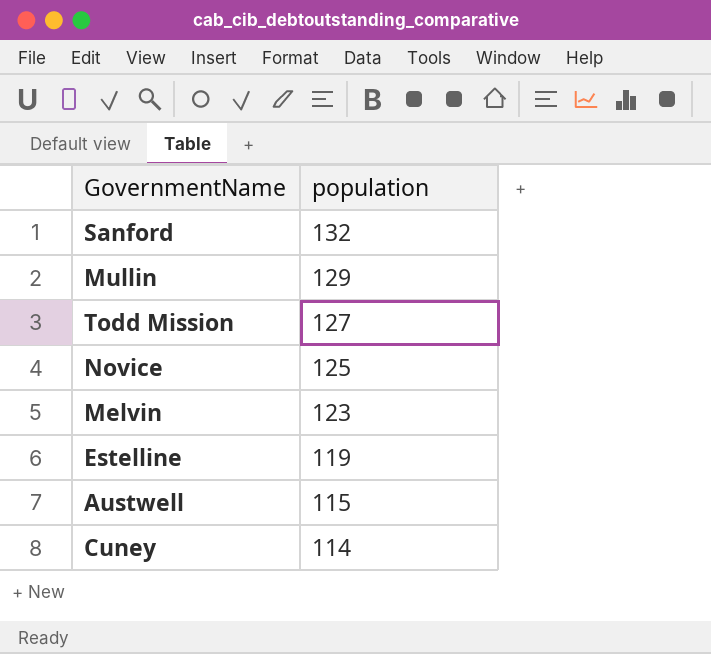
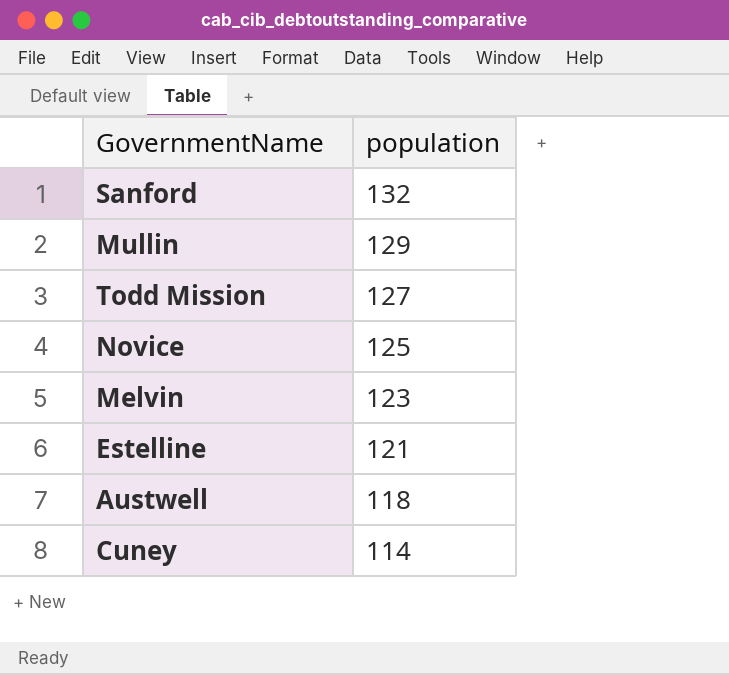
Estelline | population: 119 -> 121
Austwell | population: 115 -> 118

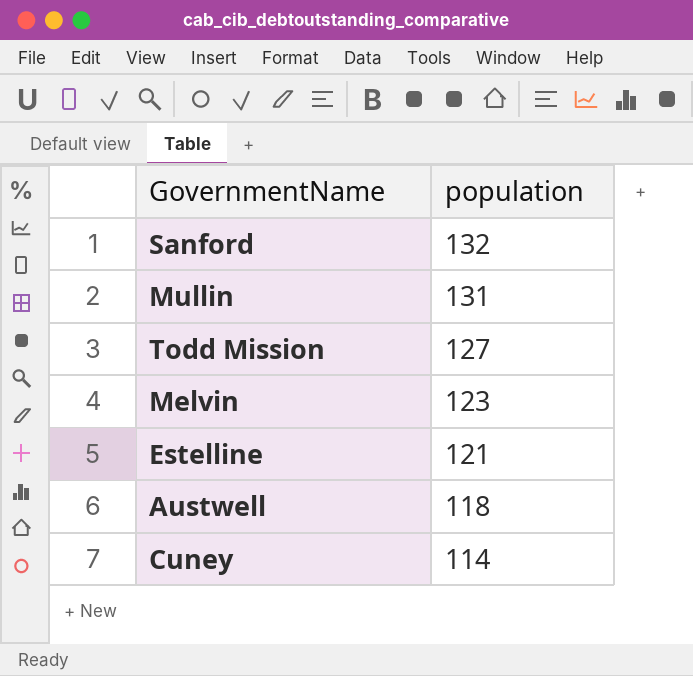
row Novice: 125 -> none
Mullin | population: 129 -> 131

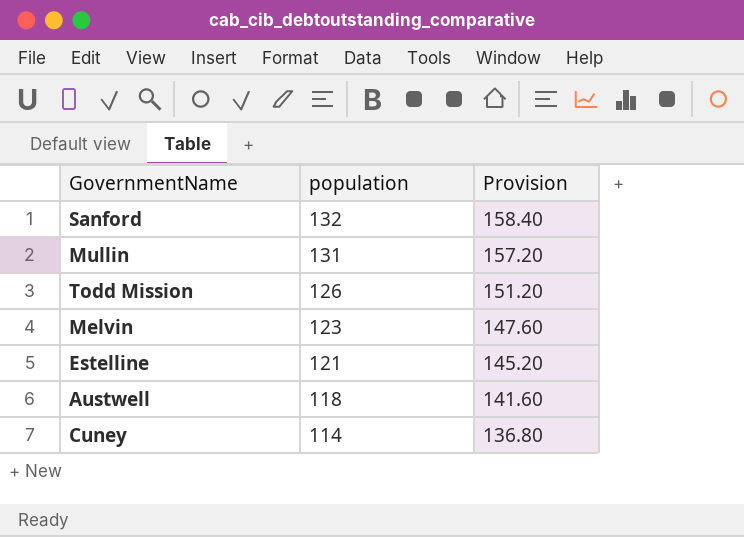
column Provision | formula: none -> [population] * 1.2
Todd Mission | population: 127 -> 126

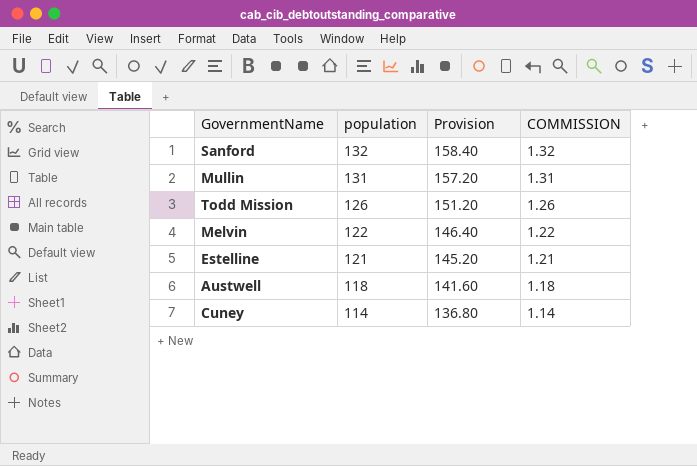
column COMMISSION | formula: none -> [population] * 0.01
Melvin | population: 123 -> 122
Melvin | Provision: 147.60 -> 146.40

